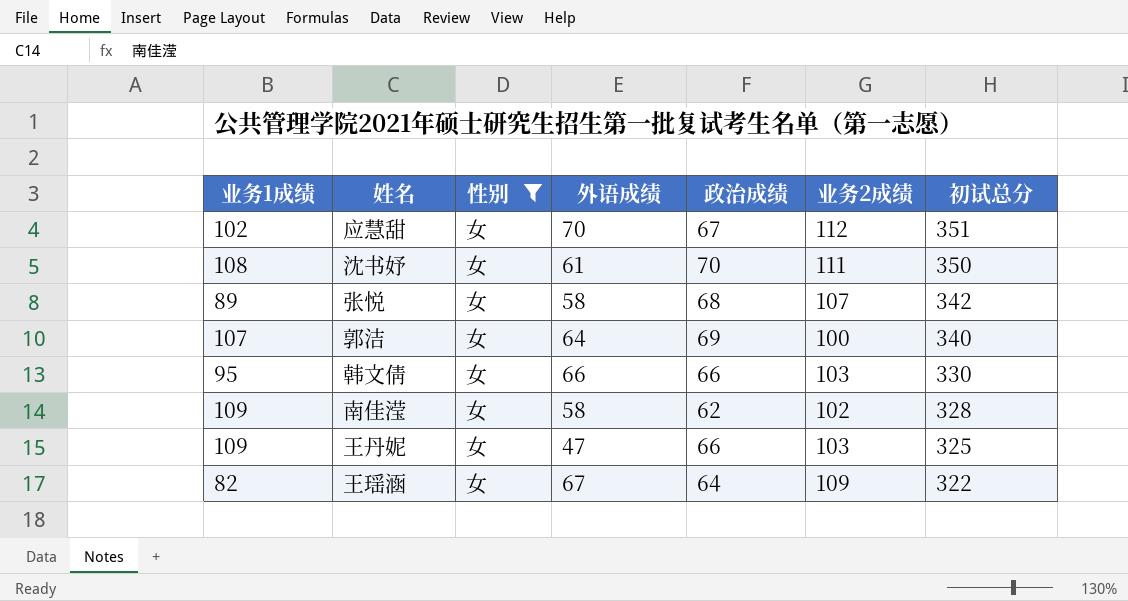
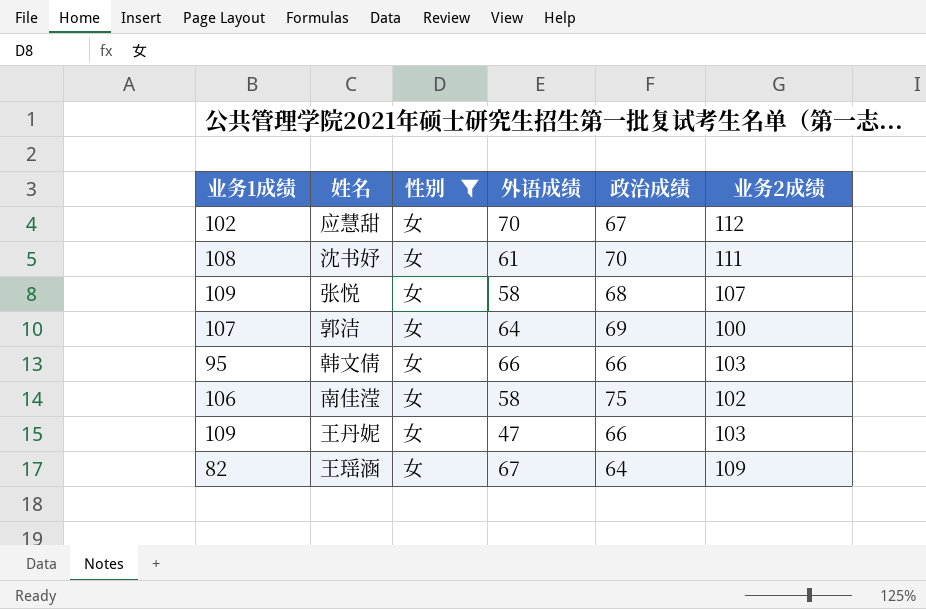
column 初试总分 | position: 7 -> none
张悦 | 业务1成绩: 89 -> 109
南佳滢 | 业务1成绩: 109 -> 106
南佳滢 | 政治成绩: 62 -> 75

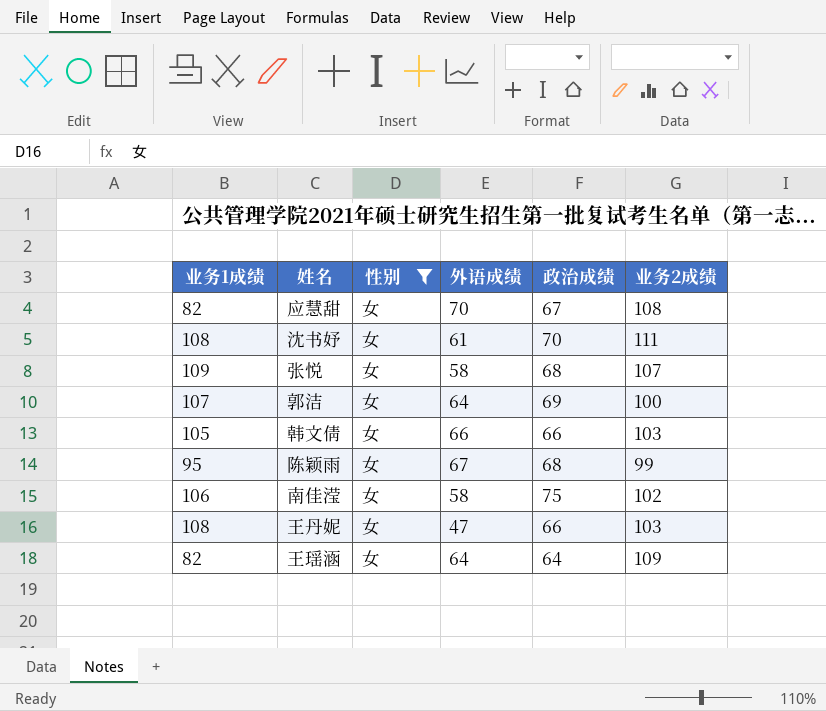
应慧甜 | 业务1成绩: 102 -> 82
应慧甜 | 业务2成绩: 112 -> 108
韩文倩 | 业务1成绩: 95 -> 105
row 陈颖雨: none -> 95 | 女 | 67 | 68 | 99
王丹妮 | 业务1成绩: 109 -> 108
王瑶涵 | 外语成绩: 67 -> 64

